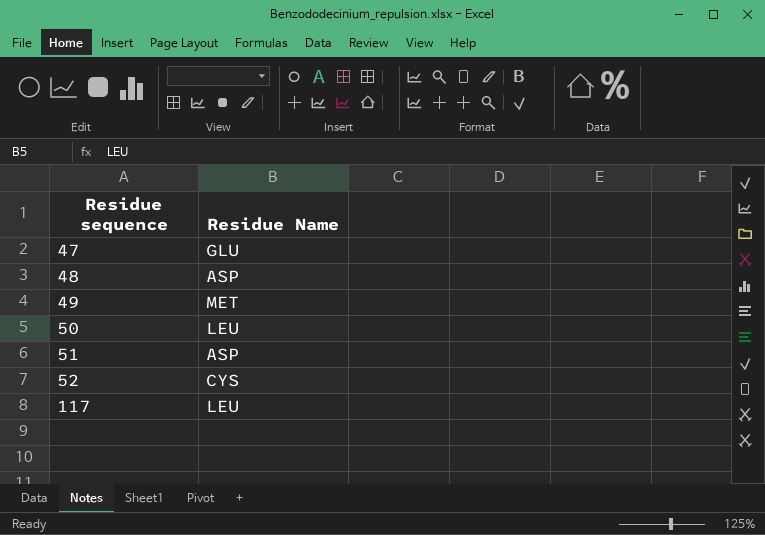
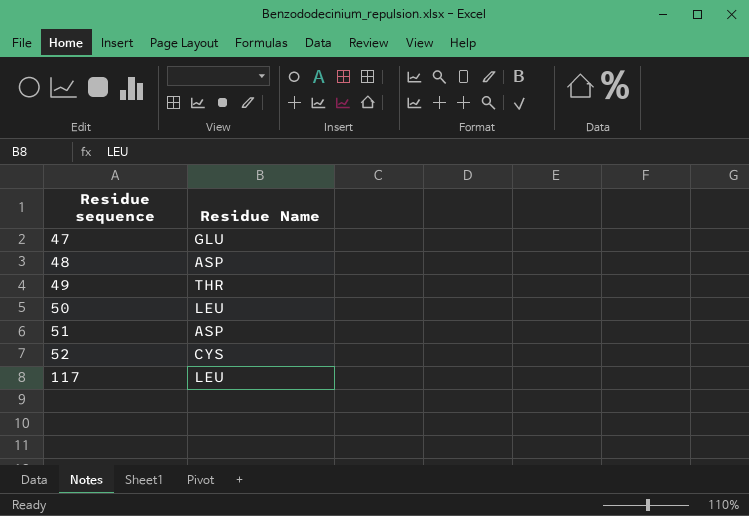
49 | Residue Name: MET -> THR

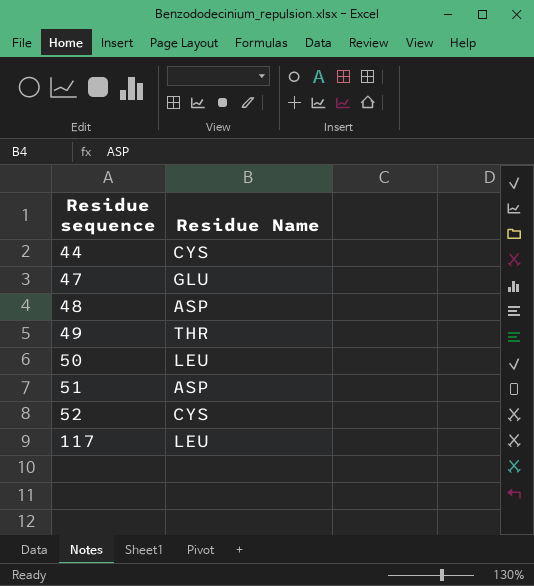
row 44: none -> CYS

